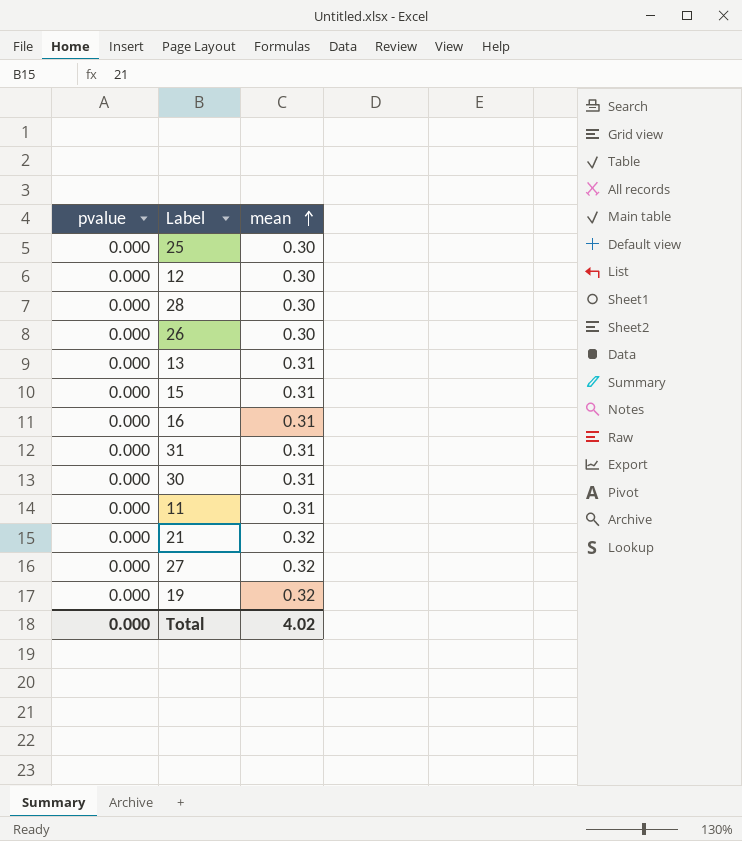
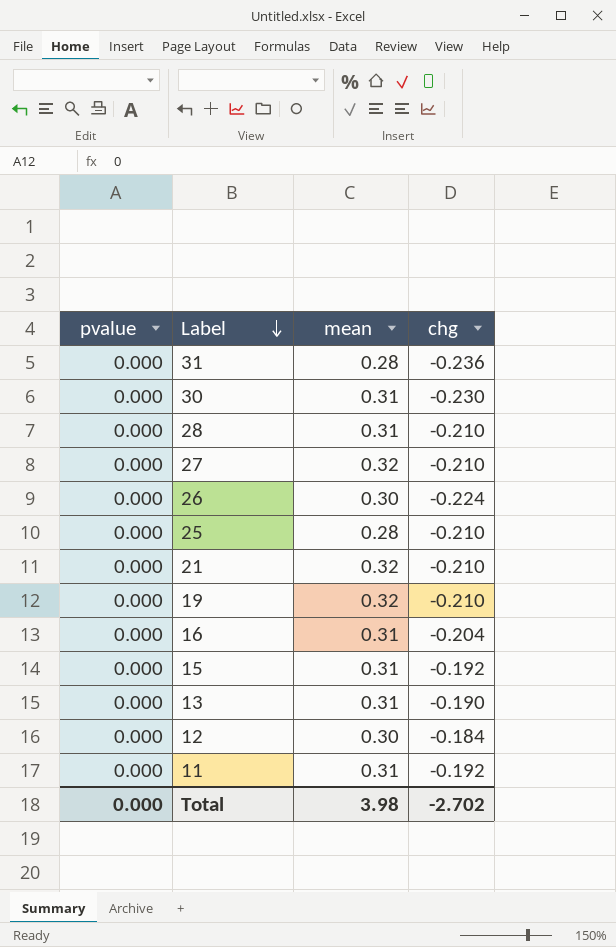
row order: mean ascending -> Label descending
column chg | position: none -> 4
31 | mean: 0.31 -> 0.28
28 | mean: 0.30 -> 0.31
25 | mean: 0.30 -> 0.28
Total | mean: 4.02 -> 3.98

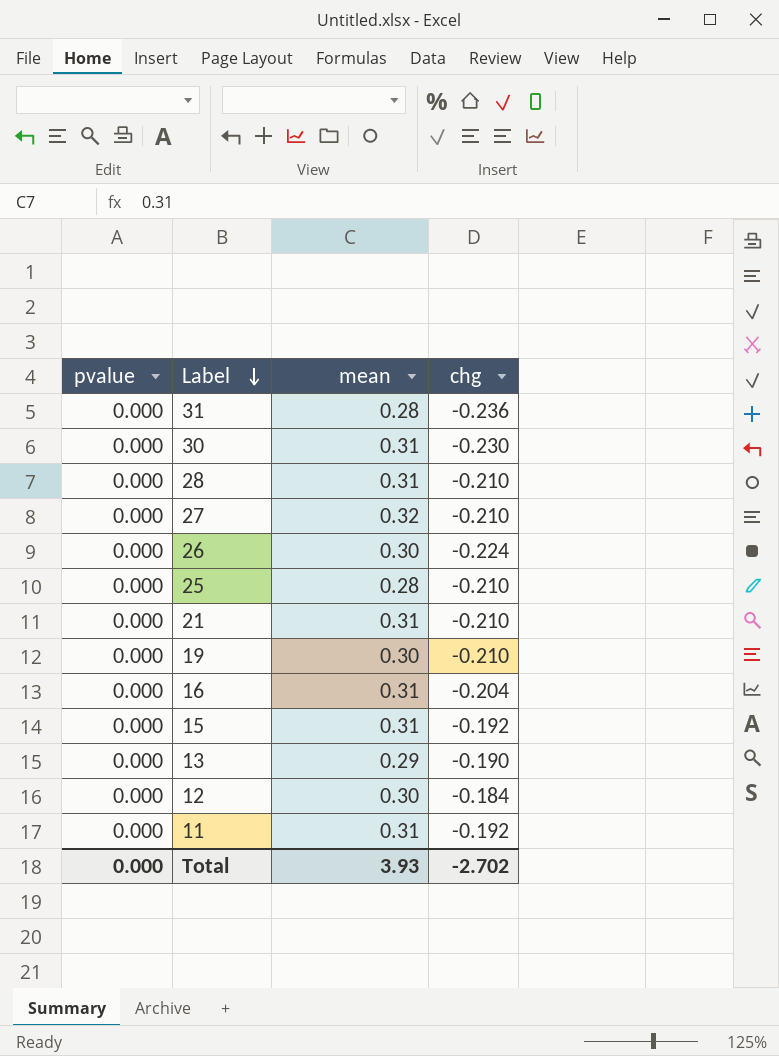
21 | mean: 0.32 -> 0.31
19 | mean: 0.32 -> 0.30
13 | mean: 0.31 -> 0.29
Total | mean: 3.98 -> 3.93

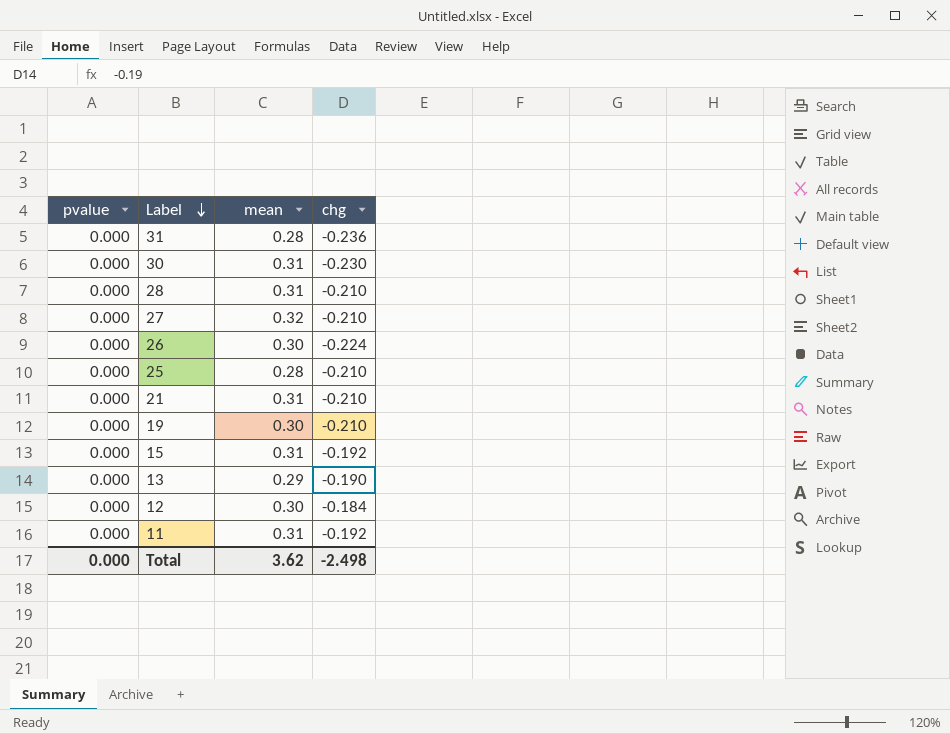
row 16: 0.000 | 0.31 | -0.204 -> none
Total | mean: 3.93 -> 3.62
Total | chg: -2.702 -> -2.498

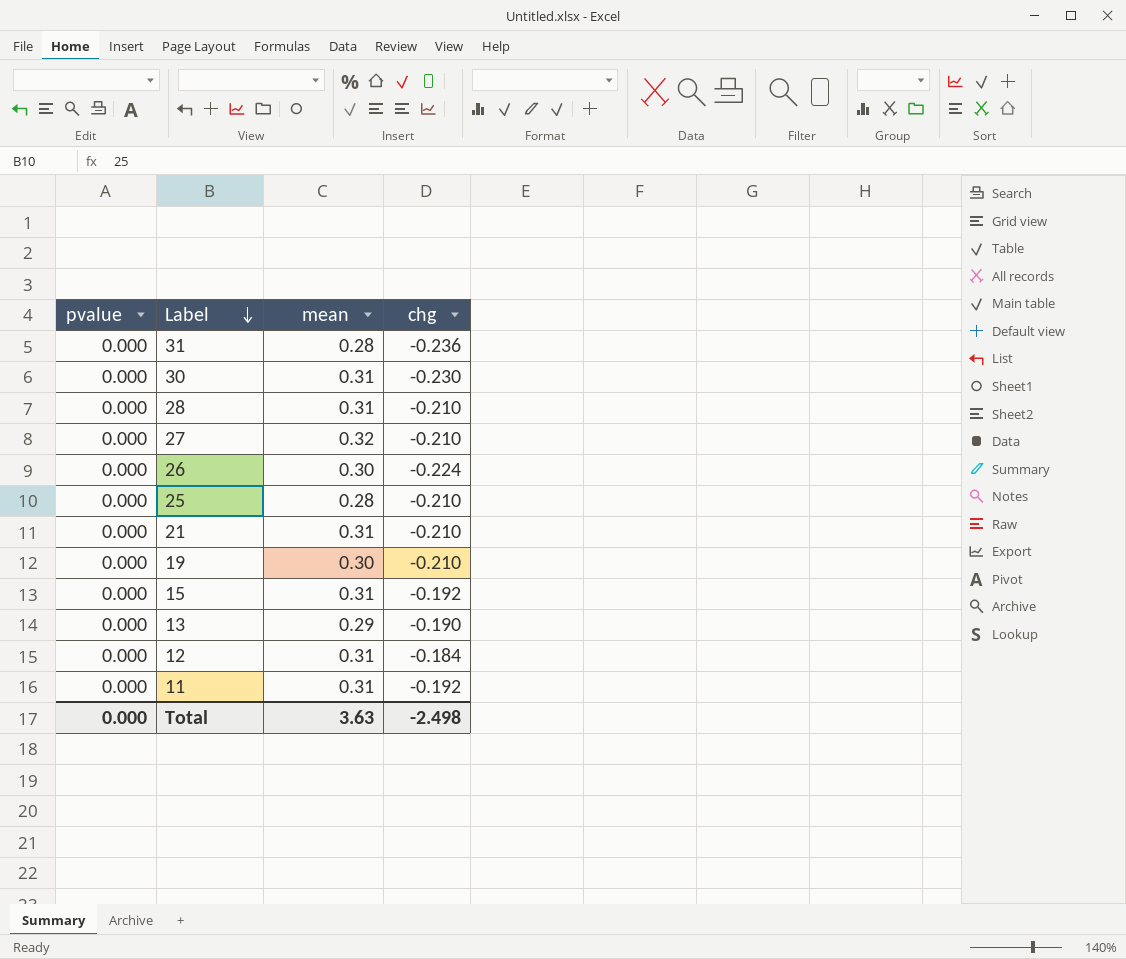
12 | mean: 0.30 -> 0.31
Total | mean: 3.62 -> 3.63

